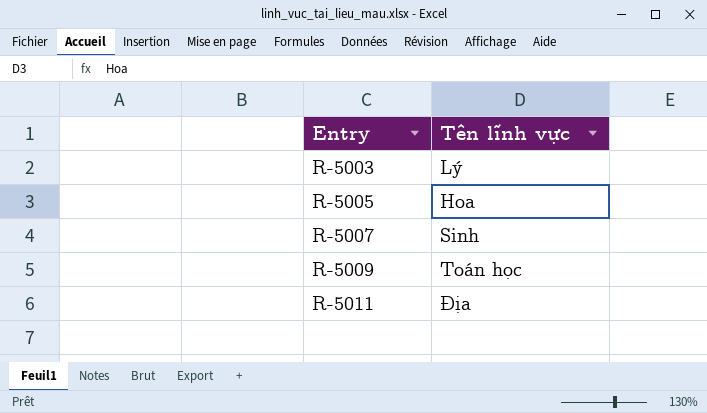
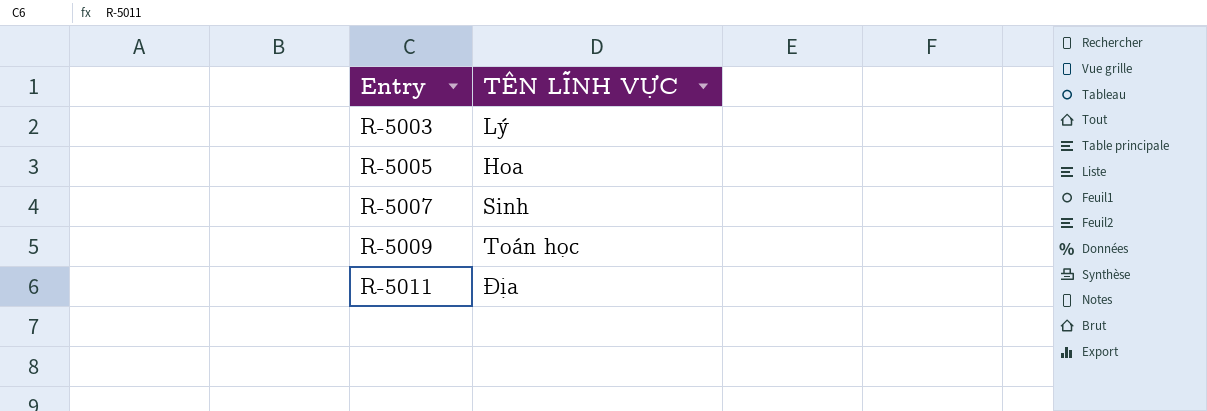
column name: Tên lĩnh vực -> TÊN LĨNH VỰC

